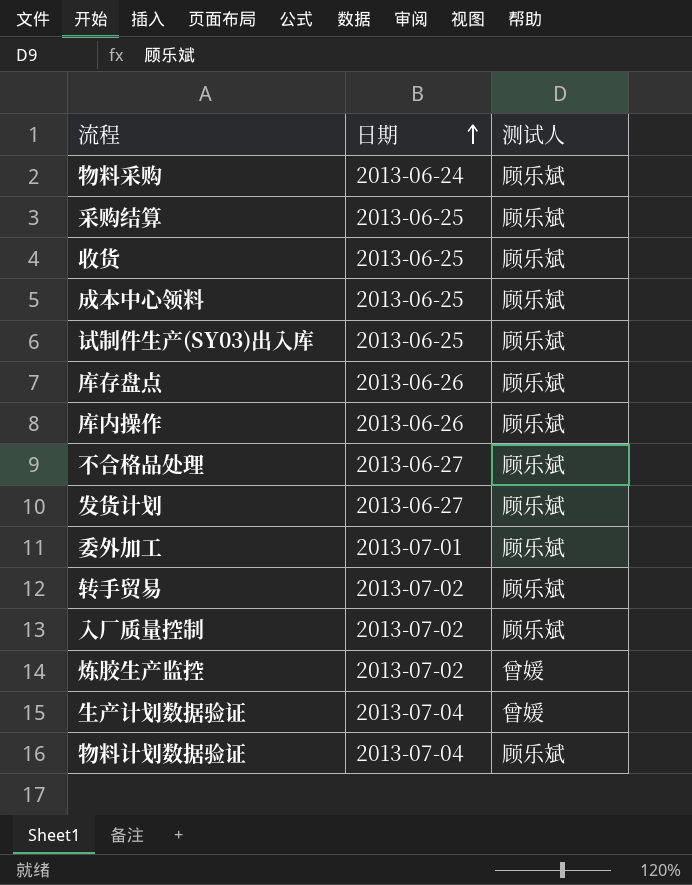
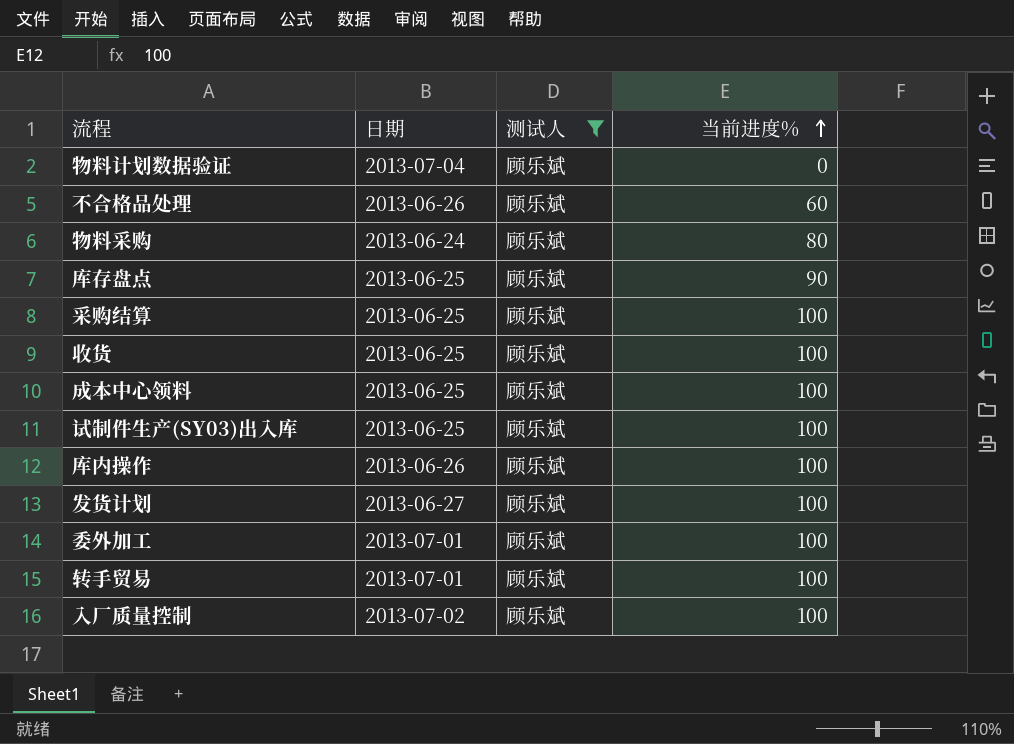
filter: none -> 测试人 = 顾乐斌
row order: 日期 ascending -> 当前进度% ascending
column 当前进度% | position: none -> 4
不合格品处理 | 日期: 2013-06-27 -> 2013-06-26
库存盘点 | 日期: 2013-06-26 -> 2013-06-25
转手贸易 | 日期: 2013-07-02 -> 2013-07-01

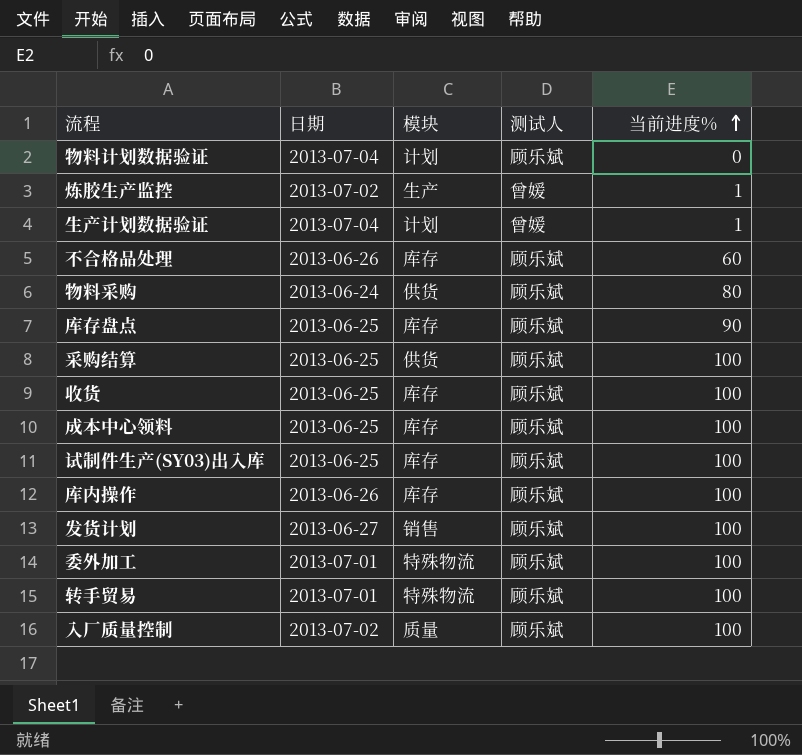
filter: 测试人 = 顾乐斌 -> none
column 模块 | position: none -> 3

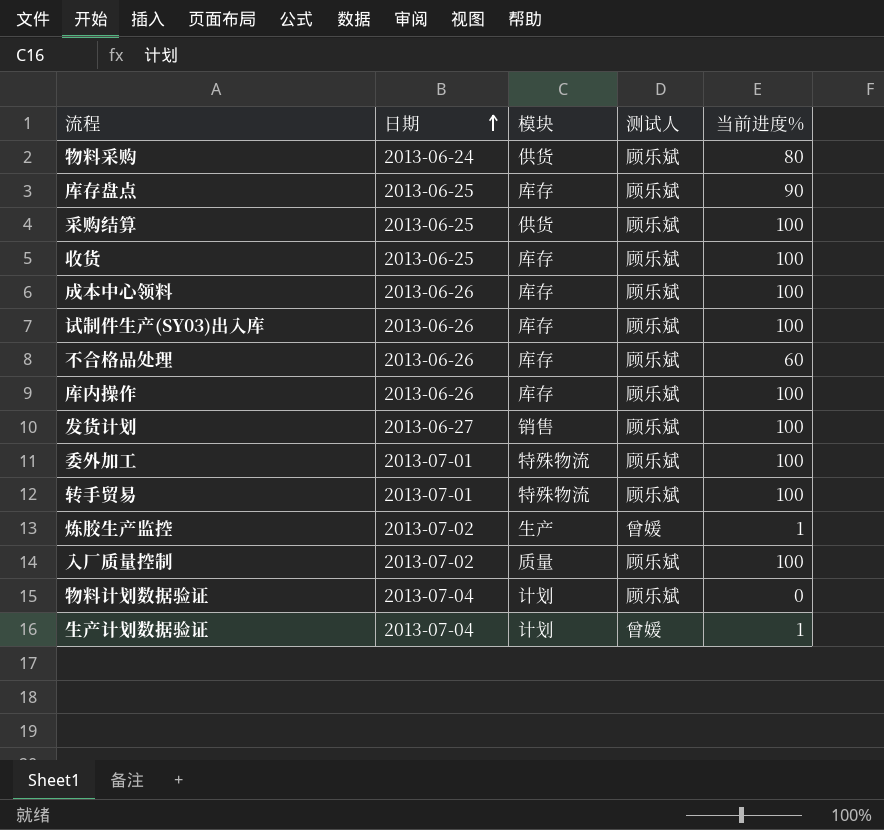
row order: 当前进度% ascending -> 日期 ascending
成本中心领料 | 日期: 2013-06-25 -> 2013-06-26
试制件生产(SY03)出入库 | 日期: 2013-06-25 -> 2013-06-26

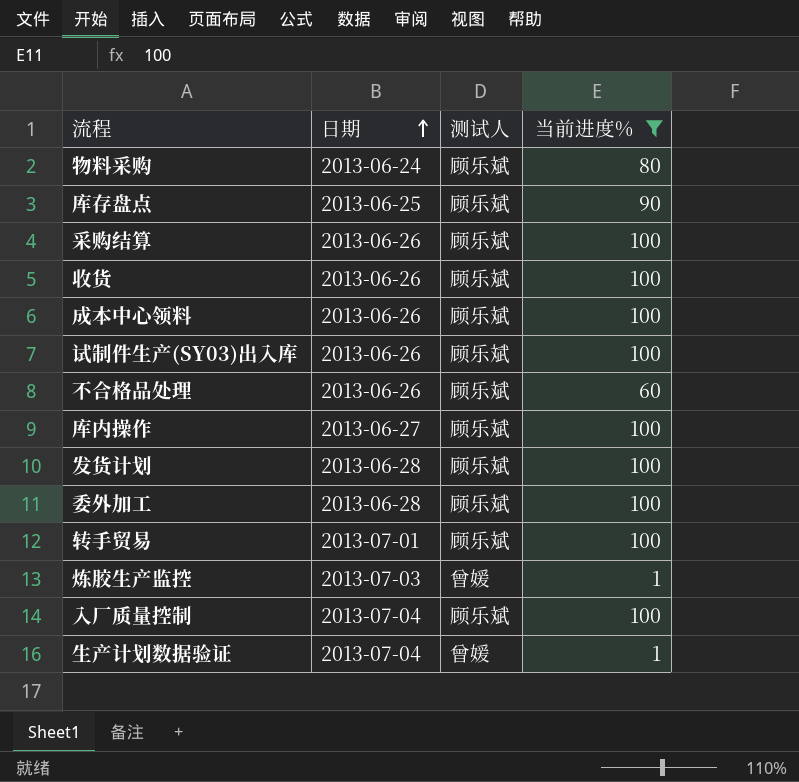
filter: none -> 当前进度% != 0
column 模块 | position: 3 -> none
采购结算 | 日期: 2013-06-25 -> 2013-06-26
收货 | 日期: 2013-06-25 -> 2013-06-26
库内操作 | 日期: 2013-06-26 -> 2013-06-27
发货计划 | 日期: 2013-06-27 -> 2013-06-28
委外加工 | 日期: 2013-07-01 -> 2013-06-28
炼胶生产监控 | 日期: 2013-07-02 -> 2013-07-03
入厂质量控制 | 日期: 2013-07-02 -> 2013-07-04

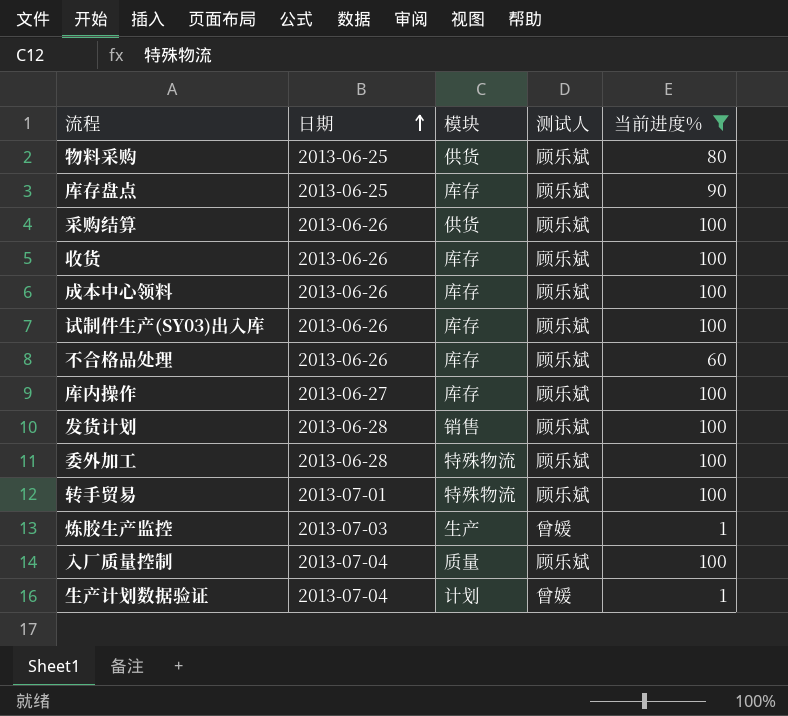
column 模块 | position: none -> 3
物料采购 | 日期: 2013-06-24 -> 2013-06-25

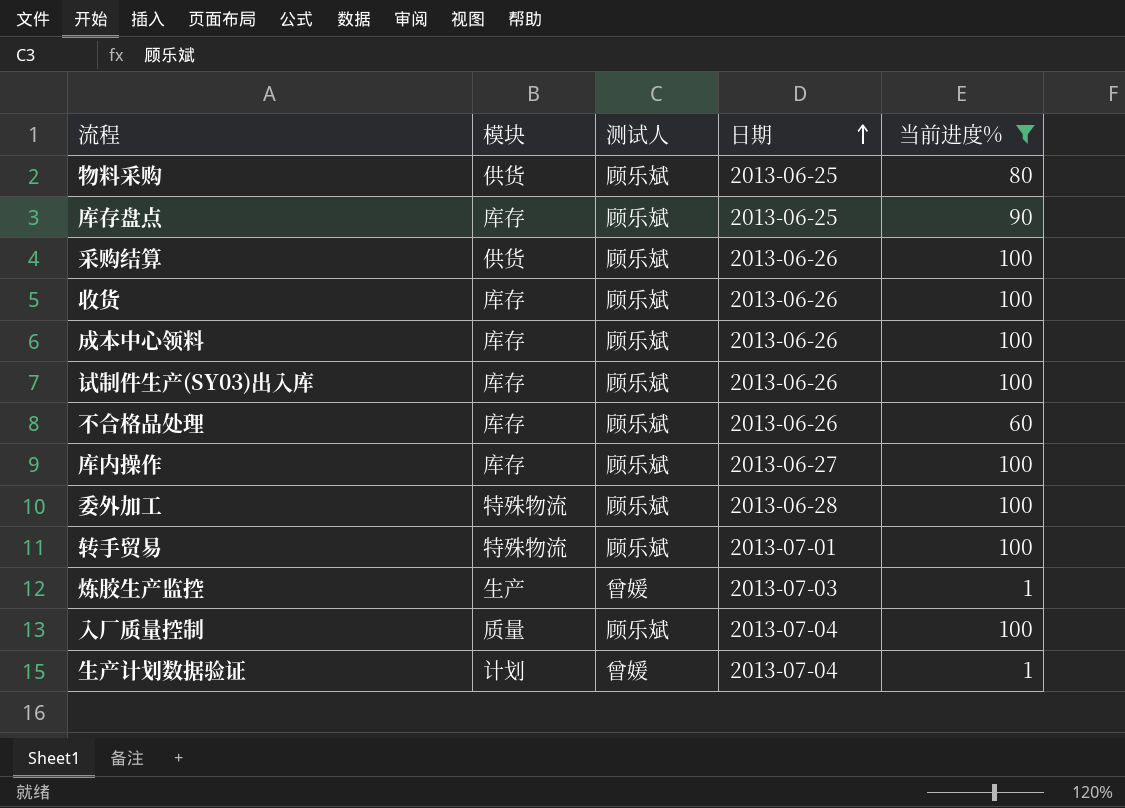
column 日期 | position: 2 -> 4
row 发货计划: 2013-06-28 | 销售 | 顾乐斌 | 100 -> none

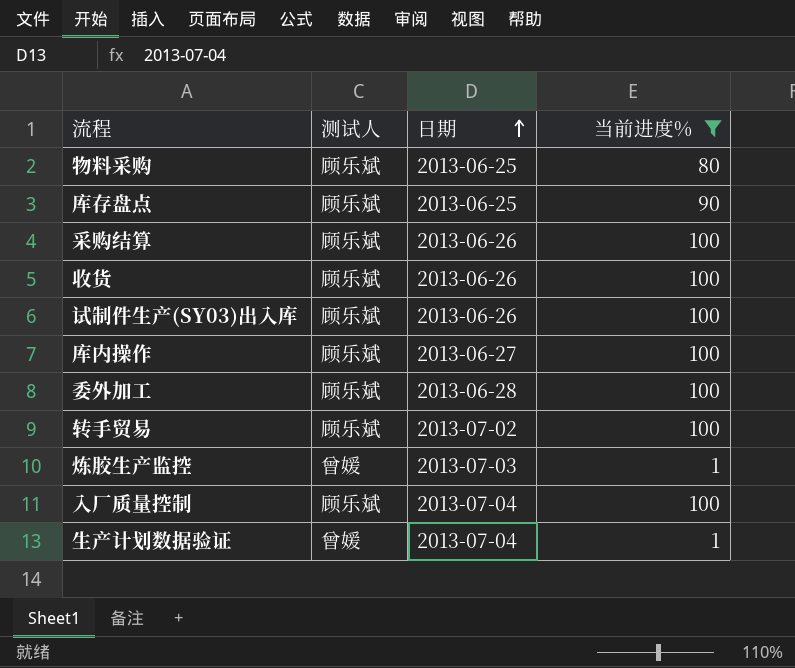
column 模块 | position: 2 -> none
row 成本中心领料: 库存 | 顾乐斌 | 2013-06-26 | 100 -> none
row 不合格品处理: 库存 | 顾乐斌 | 2013-06-26 | 60 -> none
转手贸易 | 日期: 2013-07-01 -> 2013-07-02

